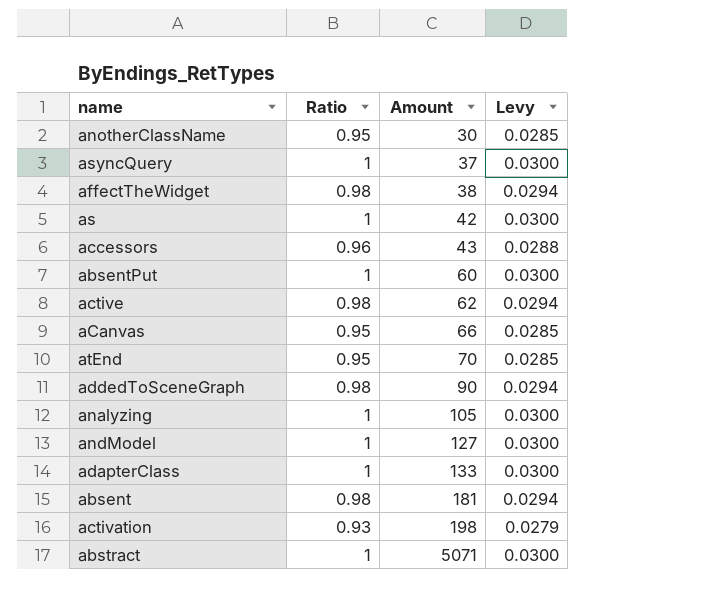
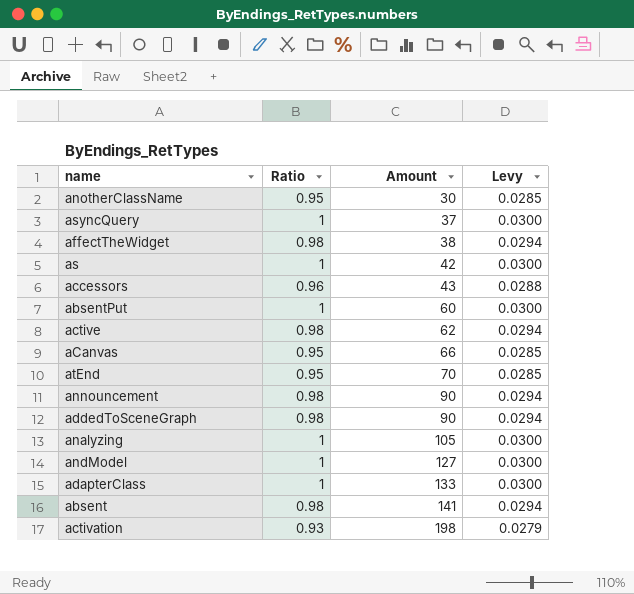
row abstract: 1 | 5071 | 0.0300 -> none
row announcement: none -> 0.98 | 90 | 0.0294
absent | Amount: 181 -> 141

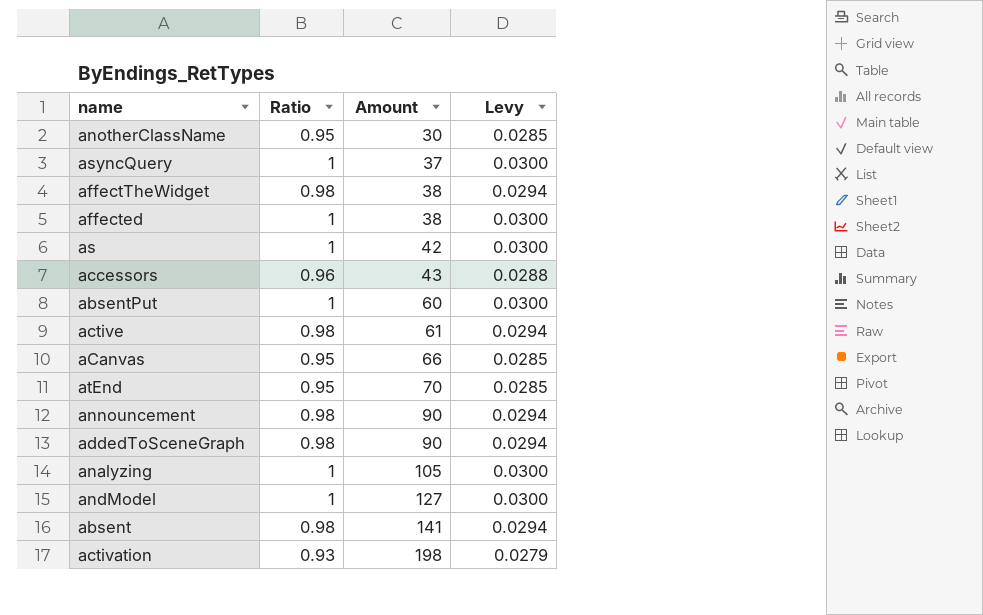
row adapterClass: 1 | 133 | 0.0300 -> none
row affected: none -> 1 | 38 | 0.0300
active | Amount: 62 -> 61

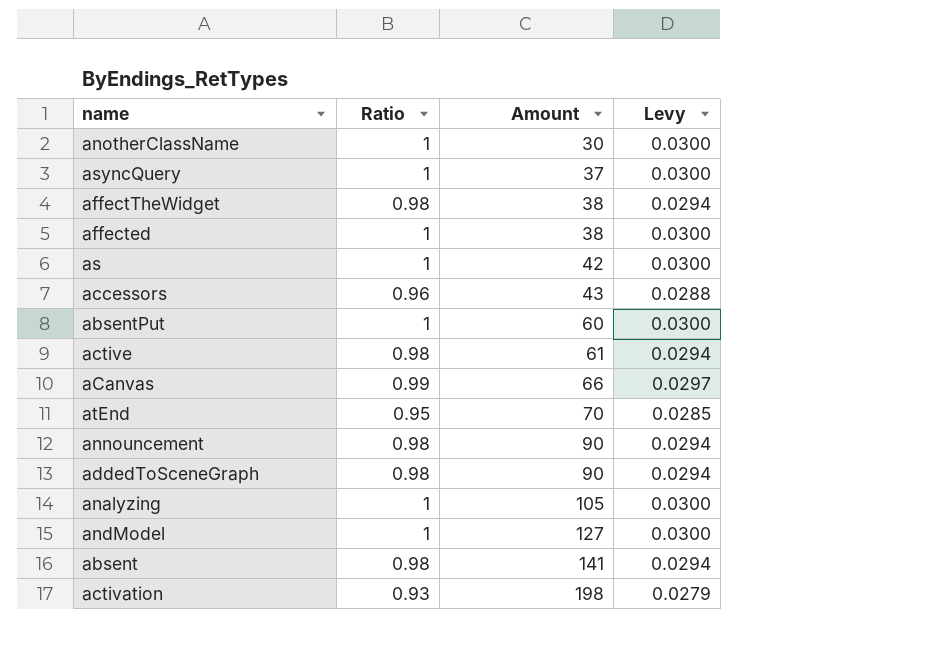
anotherClassName | Ratio: 0.95 -> 1
anotherClassName | Levy: 0.0285 -> 0.0300
aCanvas | Ratio: 0.95 -> 0.99
aCanvas | Levy: 0.0285 -> 0.0297

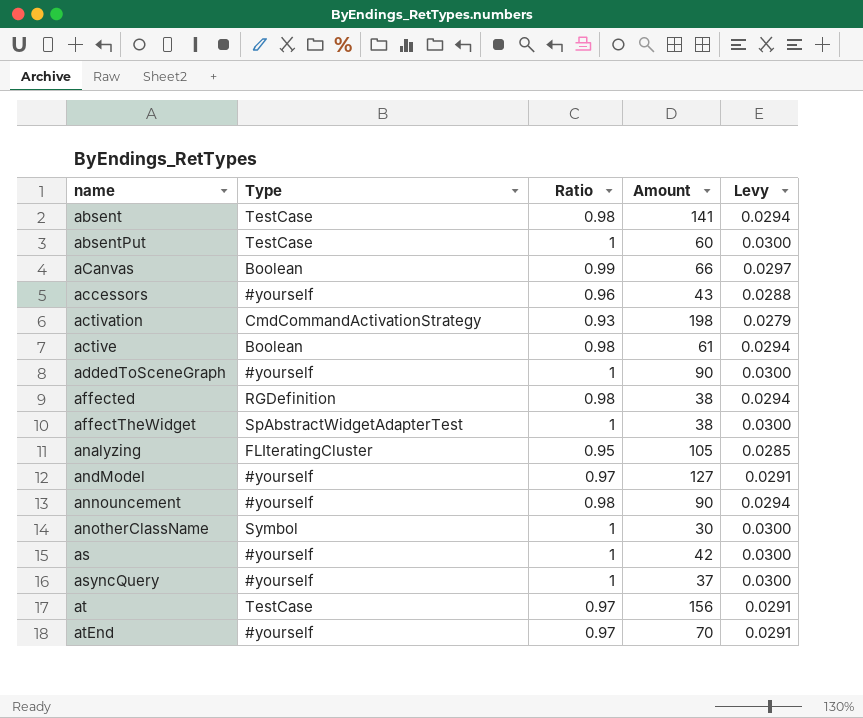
row order: Amount ascending -> name ascending
column Type | position: none -> 2
addedToSceneGraph | Ratio: 0.98 -> 1
addedToSceneGraph | Levy: 0.0294 -> 0.0300
affected | Ratio: 1 -> 0.98
affected | Levy: 0.0300 -> 0.0294
affectTheWidget | Ratio: 0.98 -> 1
affectTheWidget | Levy: 0.0294 -> 0.0300
analyzing | Ratio: 1 -> 0.95
analyzing | Levy: 0.0300 -> 0.0285
andModel | Ratio: 1 -> 0.97
andModel | Levy: 0.0300 -> 0.0291
row at: none -> TestCase | 0.97 | 156 | 0.0291
atEnd | Ratio: 0.95 -> 0.97
atEnd | Levy: 0.0285 -> 0.0291

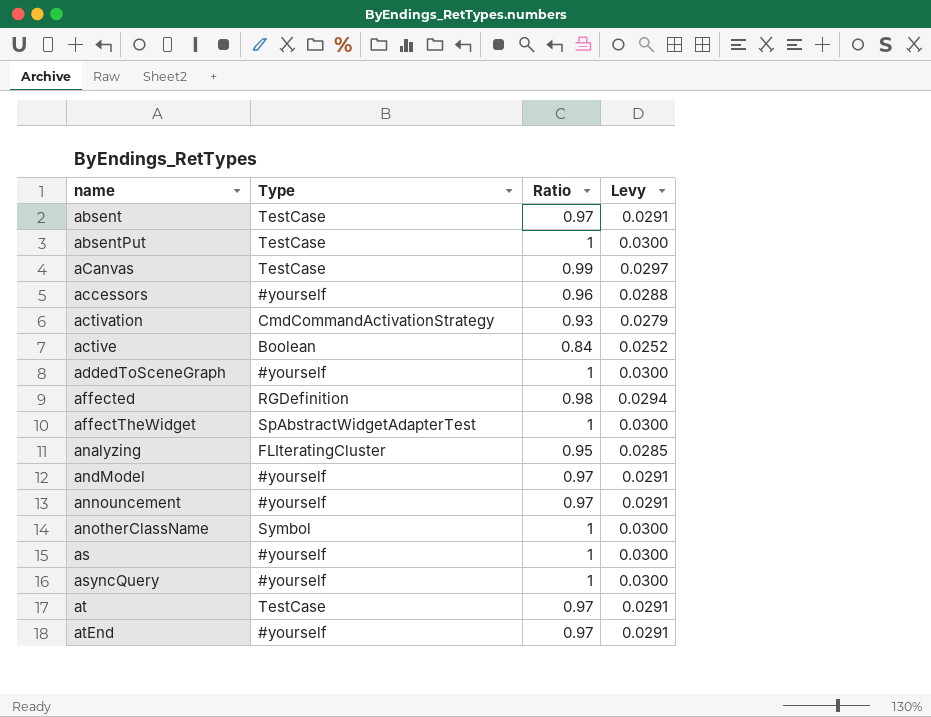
column Amount | position: 4 -> none
absent | Ratio: 0.98 -> 0.97
absent | Levy: 0.0294 -> 0.0291
aCanvas | Type: Boolean -> TestCase
active | Ratio: 0.98 -> 0.84
active | Levy: 0.0294 -> 0.0252
announcement | Ratio: 0.98 -> 0.97
announcement | Levy: 0.0294 -> 0.0291

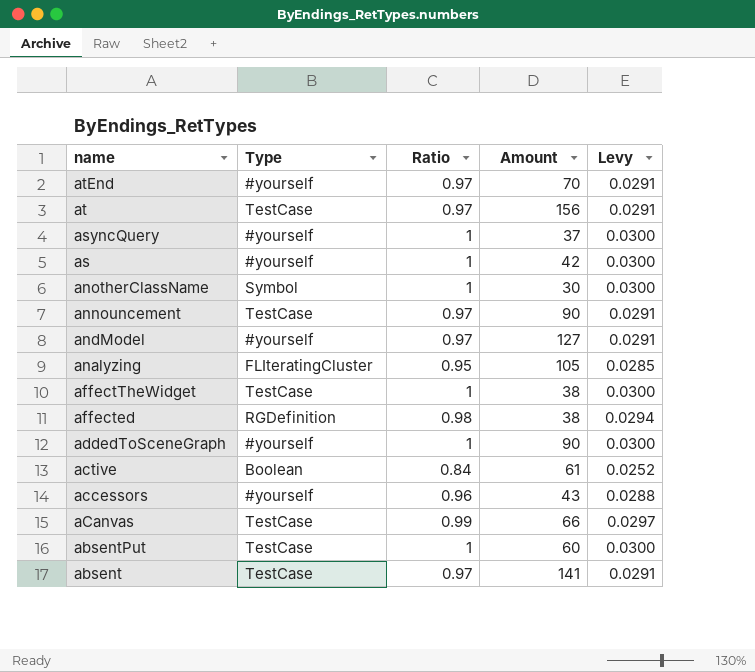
row order: name ascending -> name descending
column Amount | position: none -> 4
row activation: CmdCommandActivationStrategy | 0.93 | 0.0279 -> none
announcement | Type: #yourself -> TestCase
affectTheWidget | Type: SpAbstractWidgetAdapterTest -> TestCase

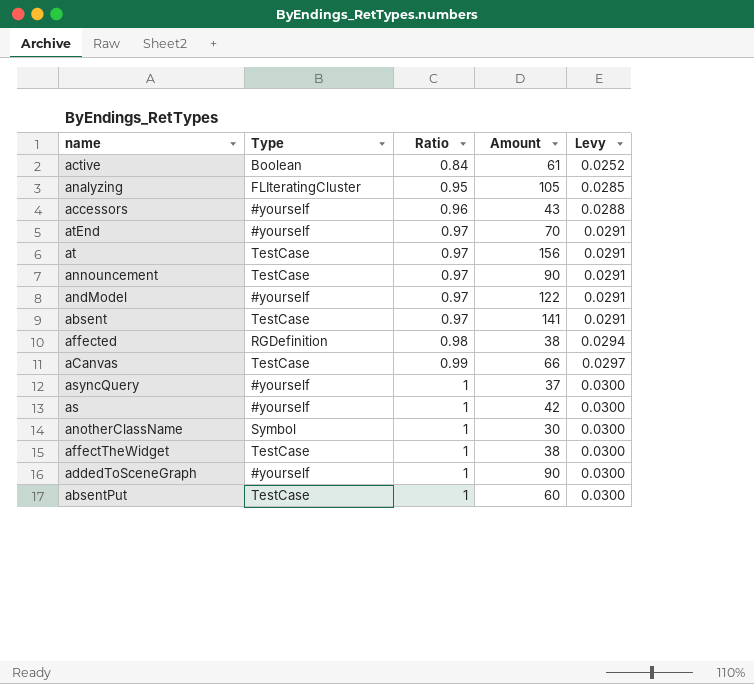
row order: name descending -> Ratio ascending
andModel | Amount: 127 -> 122

